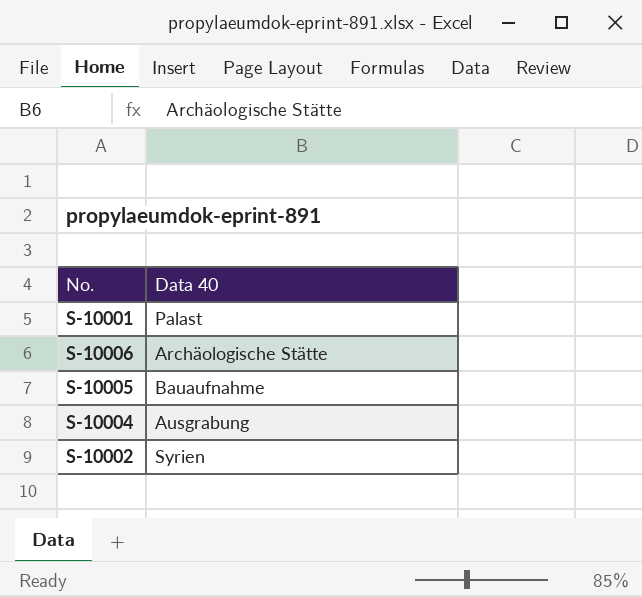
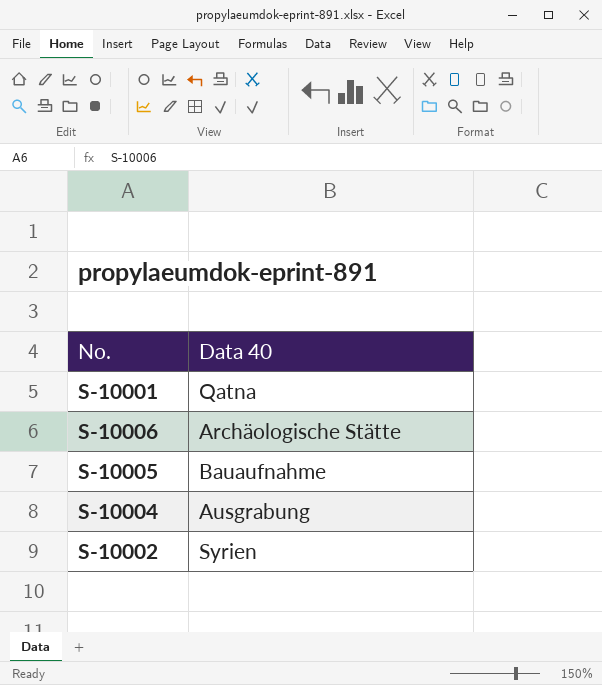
S-10001 | Data 40: Palast -> Qatna

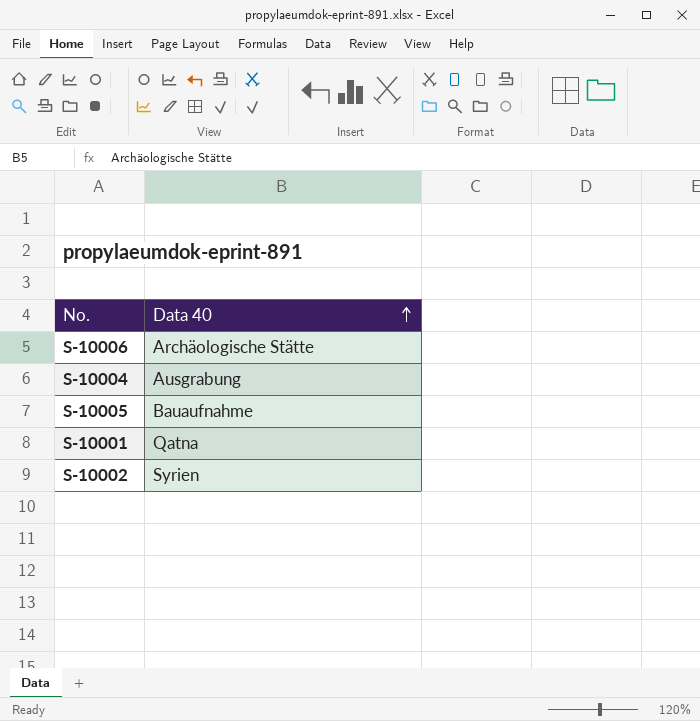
row order: none -> Data 40 ascending

